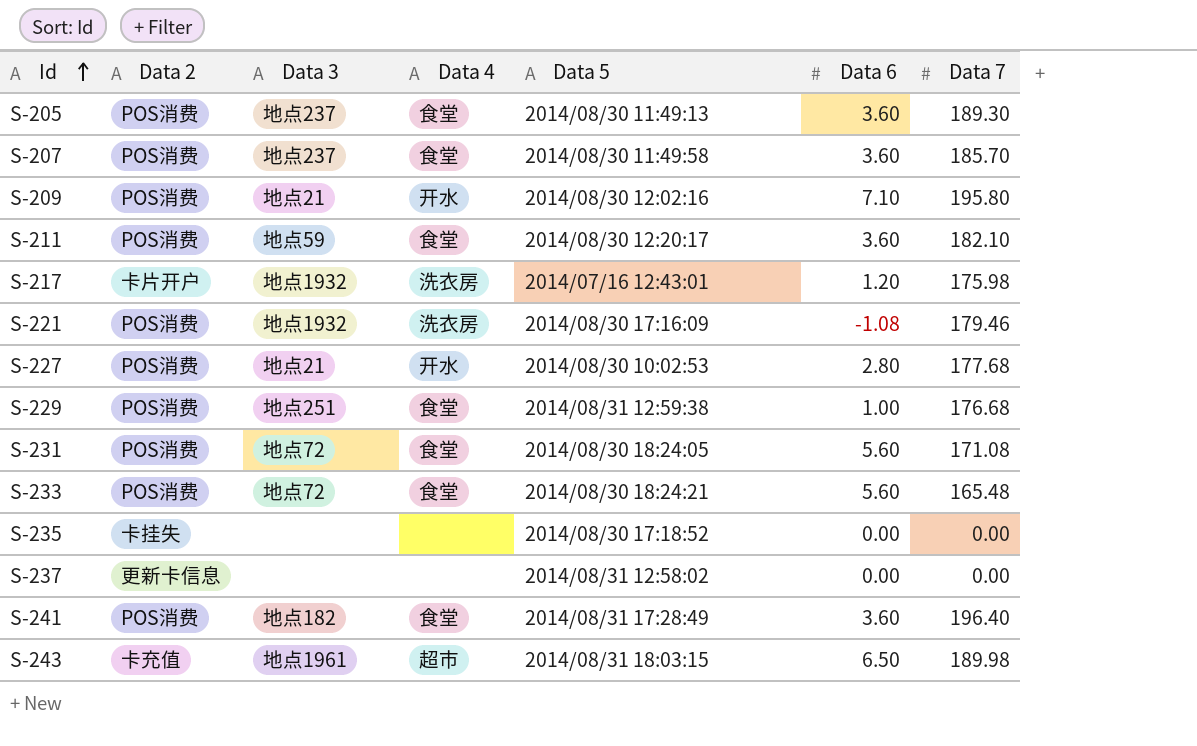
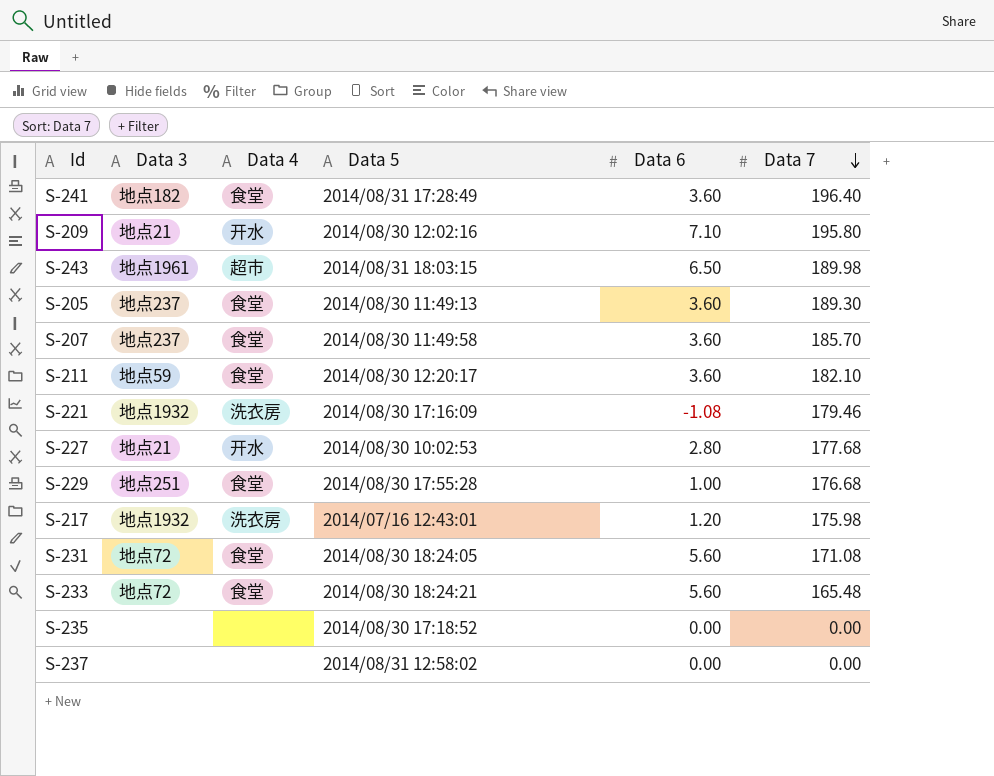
row order: Id ascending -> Data 7 descending
column Data 2 | position: 2 -> none
S-229 | Data 5: 2014/08/31 12:59:38 -> 2014/08/30 17:55:28

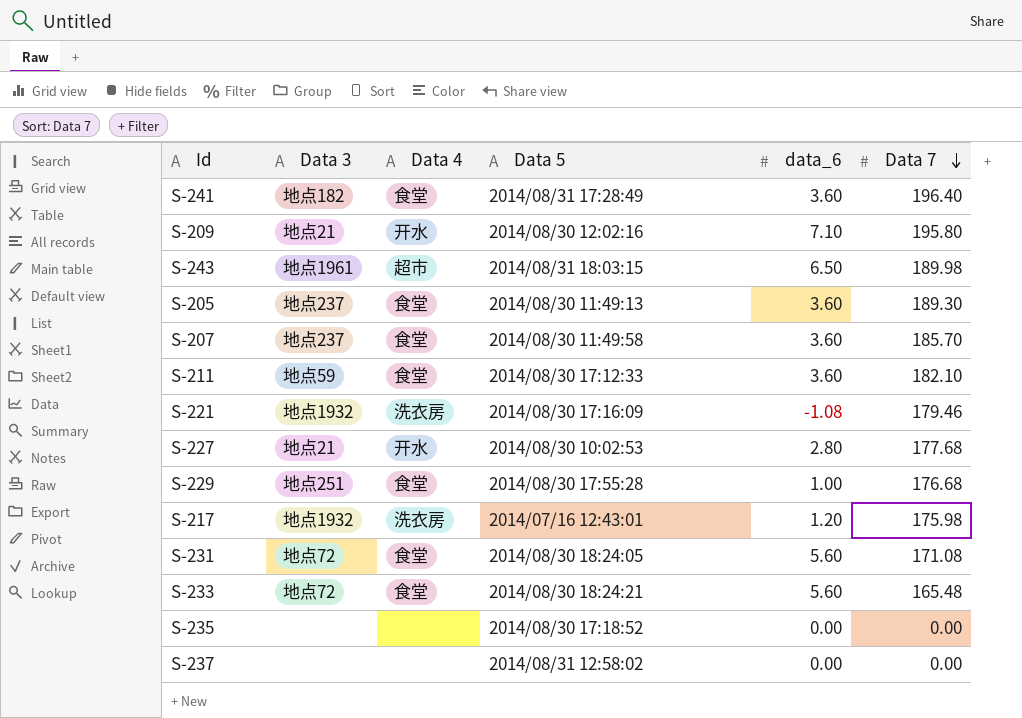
column name: Data 6 -> data_6
S-211 | Data 5: 2014/08/30 12:20:17 -> 2014/08/30 17:12:33

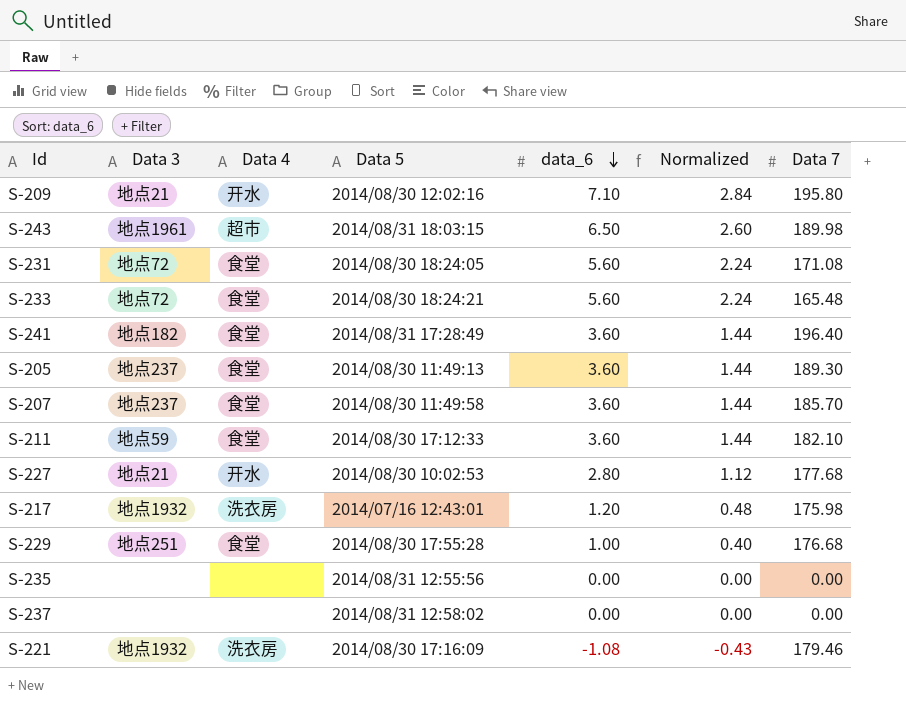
row order: Data 7 descending -> data_6 descending
column Normalized | formula: none -> [data_6] * 0.4
S-235 | Data 5: 2014/08/30 17:18:52 -> 2014/08/31 12:55:56

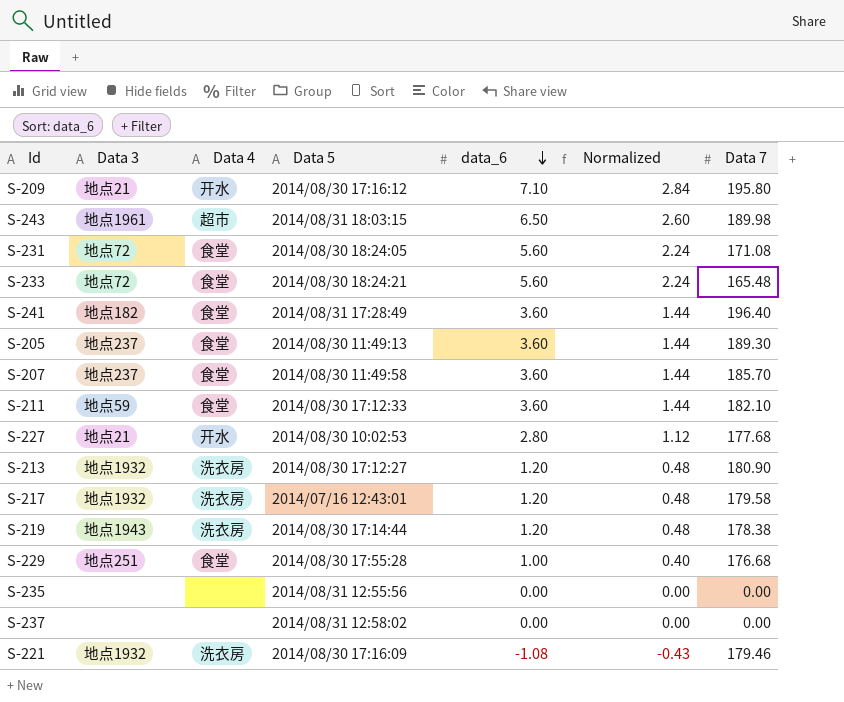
S-209 | Data 5: 2014/08/30 12:02:16 -> 2014/08/30 17:16:12
row S-213: none -> 地点1932 | 洗衣房 | 2014/08/30 17:12:27 | 1.20 | 0.48 | 180.90
S-217 | Data 7: 175.98 -> 179.58
row S-219: none -> 地点1943 | 洗衣房 | 2014/08/30 17:14:44 | 1.20 | 0.48 | 178.38

